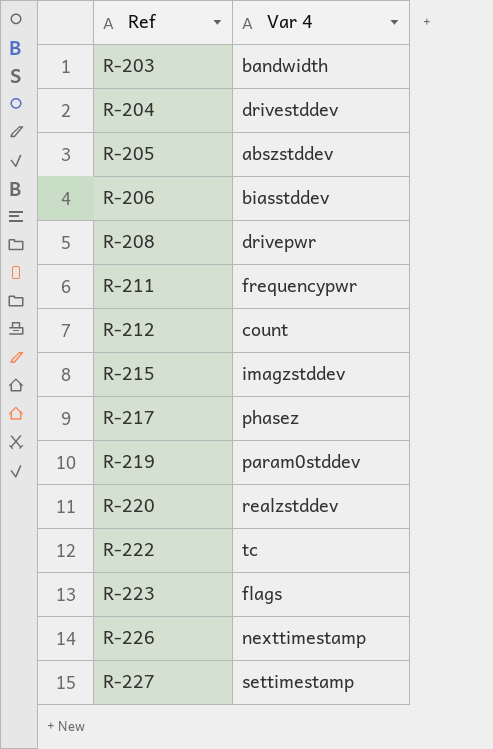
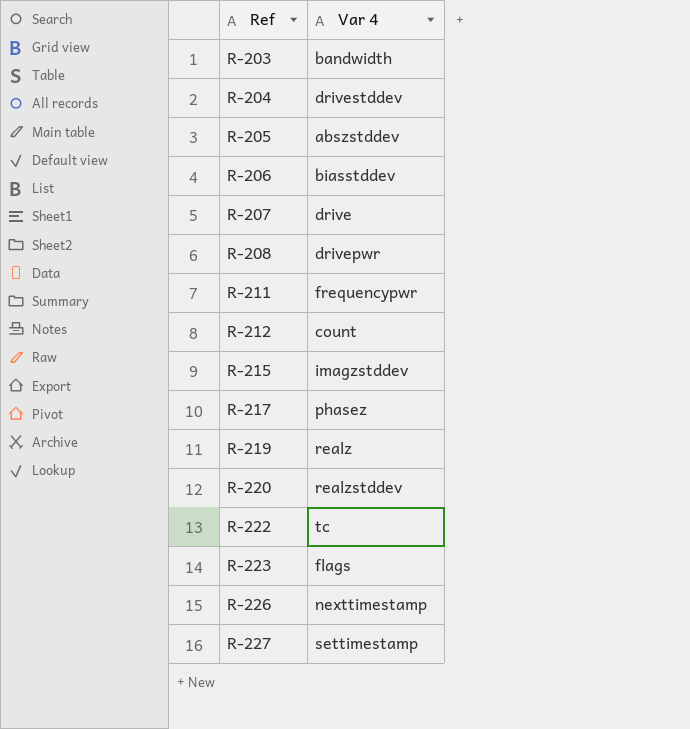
row R-207: none -> drive
R-219 | Var 4: param0stddev -> realz

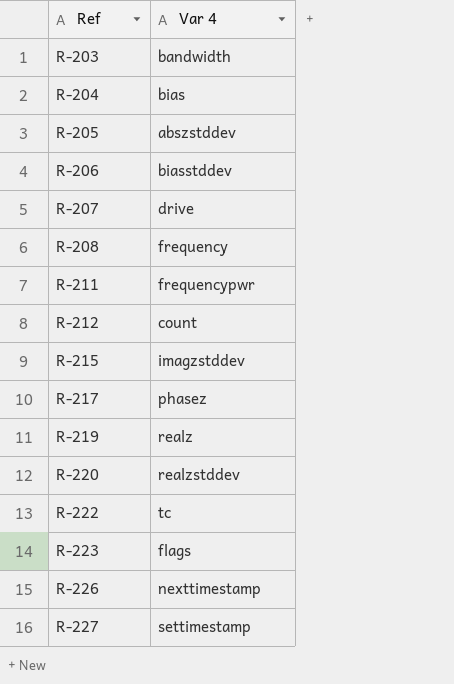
R-204 | Var 4: drivestddev -> bias
R-208 | Var 4: drivepwr -> frequency

